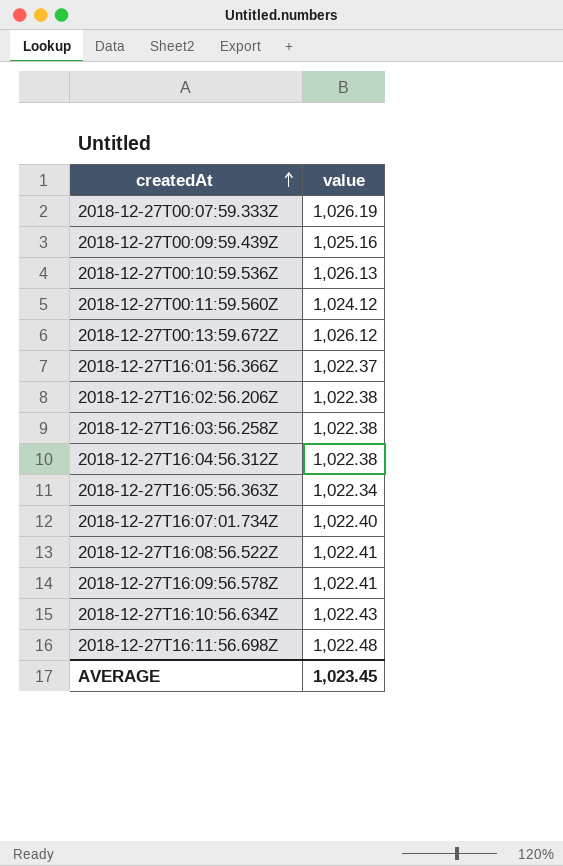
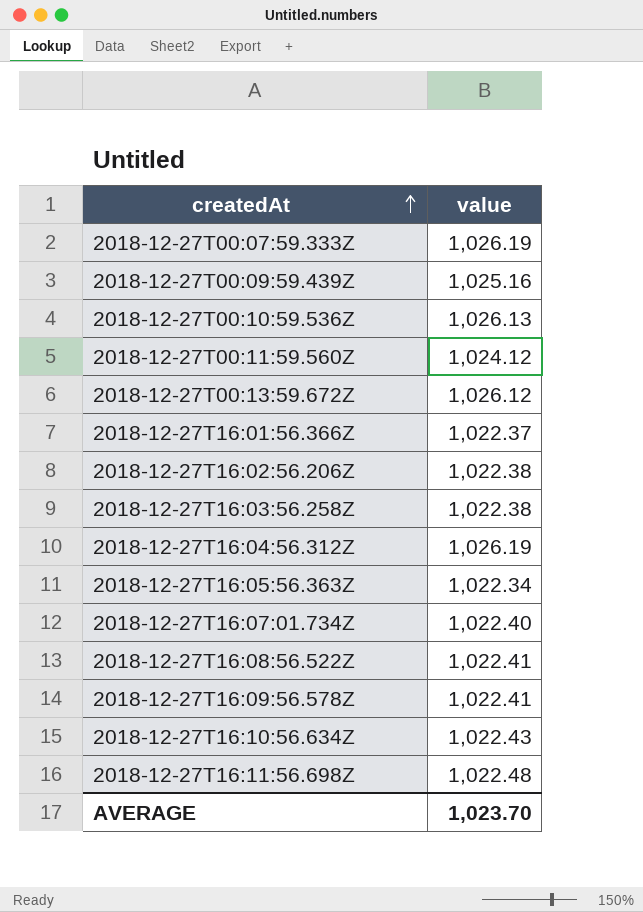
2018-12-27T16:04:56.312Z | value: 1,022.38 -> 1,026.19
AVERAGE | value: 1,023.45 -> 1,023.70

